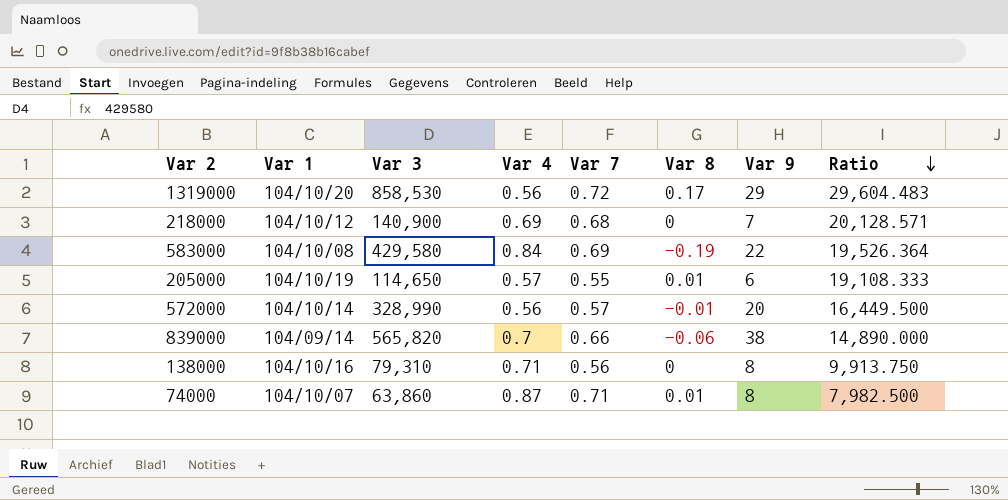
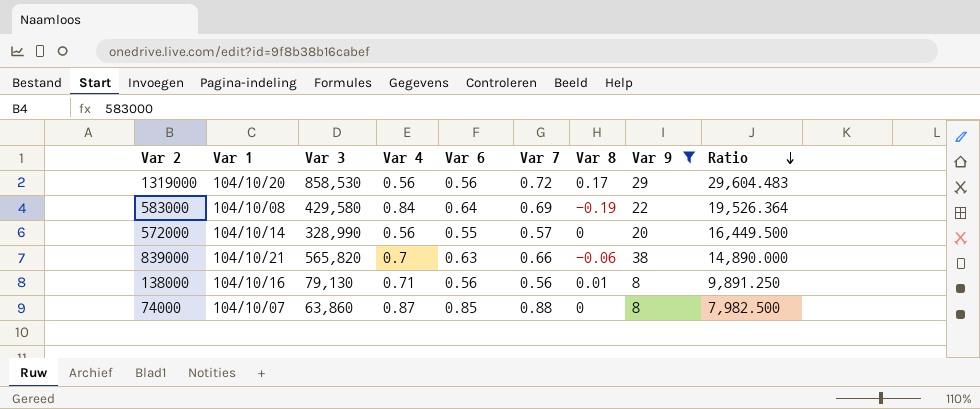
filter: none -> Var 9 >= 8
column Var 6 | position: none -> 5
572000 | Var 8: -0.01 -> 0
839000 | Var 1: 104/09/14 -> 104/10/21
138000 | Var 3: 79,310 -> 79,130
138000 | Var 8: 0 -> 0.01
138000 | Ratio: 9,913.750 -> 9,891.250
74000 | Var 7: 0.71 -> 0.88
74000 | Var 8: 0.01 -> 0

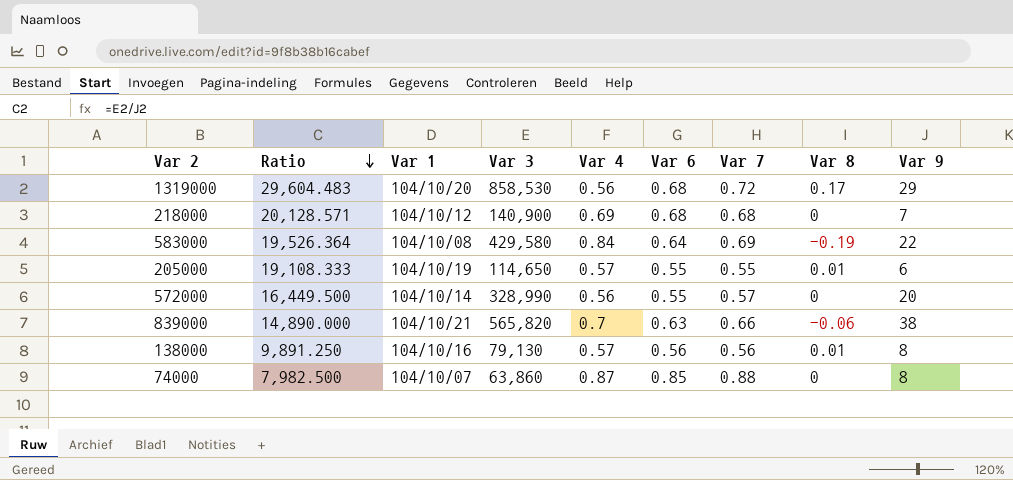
filter: Var 9 >= 8 -> none
column Ratio | position: 9 -> 2
1319000 | Var 6: 0.56 -> 0.68
138000 | Var 4: 0.71 -> 0.57

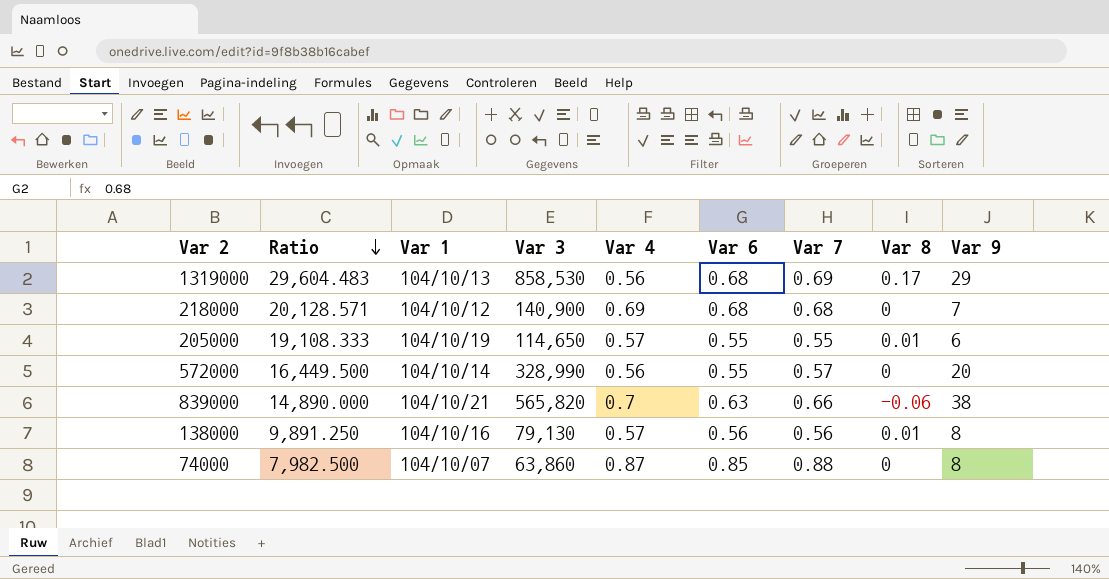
row 583000: 19,526.364 | 104/10/08 | 429,580 | 0.84 | 0.64 | 0.69 | -0.19 | 22 -> none
1319000 | Var 1: 104/10/20 -> 104/10/13
1319000 | Var 7: 0.72 -> 0.69

